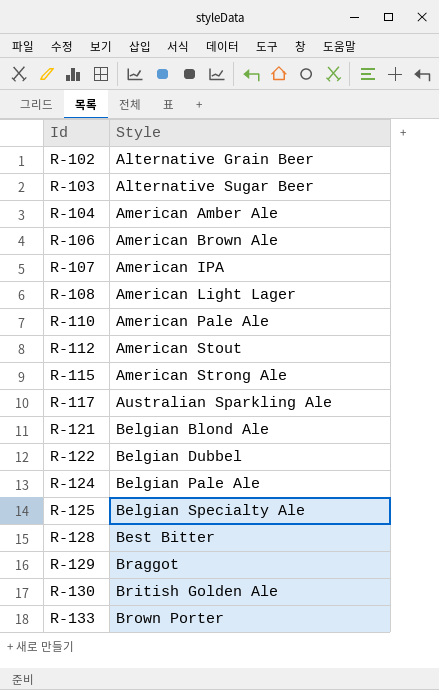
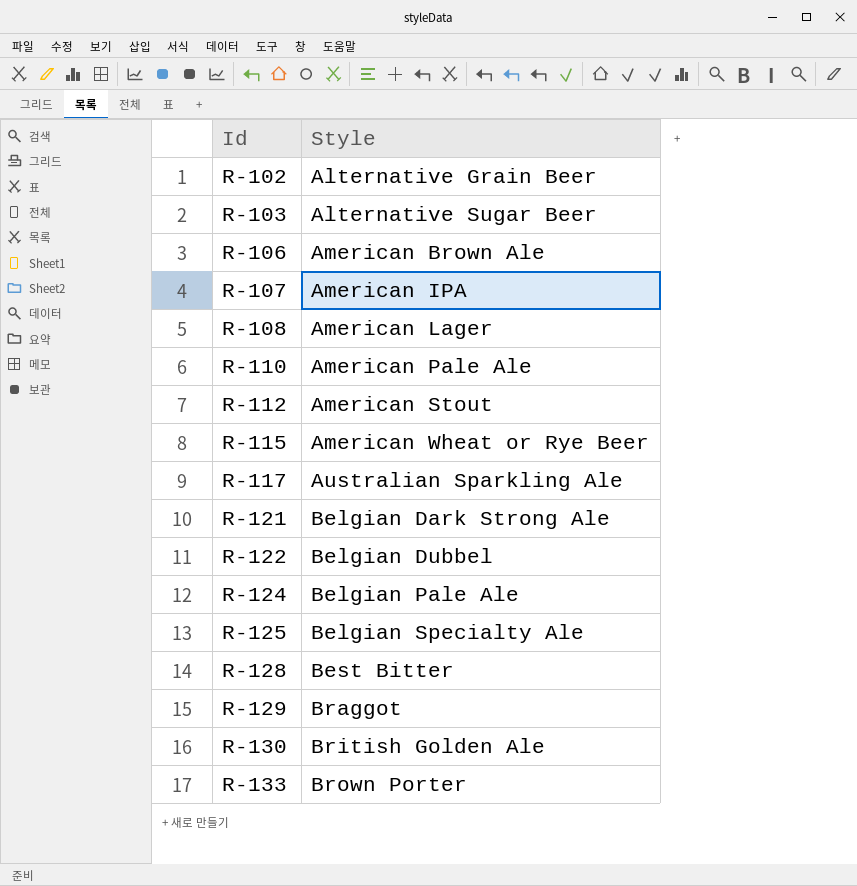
row R-104: American Amber Ale -> none
R-108 | Style: American Light Lager -> American Lager
R-115 | Style: American Strong Ale -> American Wheat or Rye Beer
R-121 | Style: Belgian Blond Ale -> Belgian Dark Strong Ale

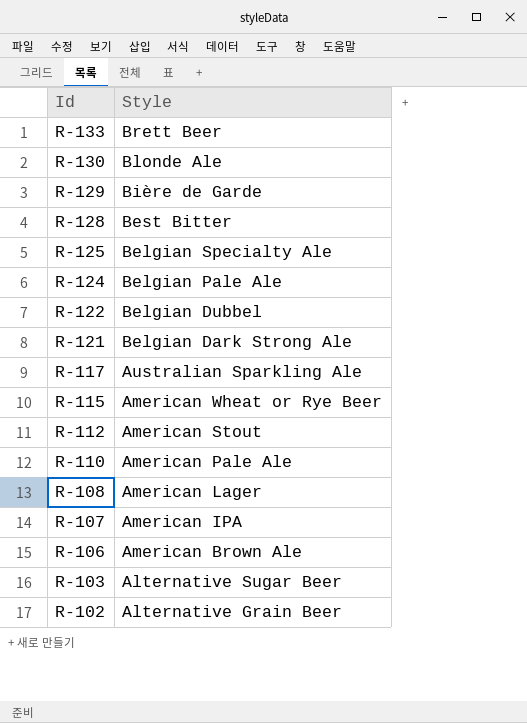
row order: Id ascending -> Id descending
R-133 | Style: Brown Porter -> Brett Beer
R-130 | Style: British Golden Ale -> Blonde Ale
R-129 | Style: Braggot -> Bière de Garde

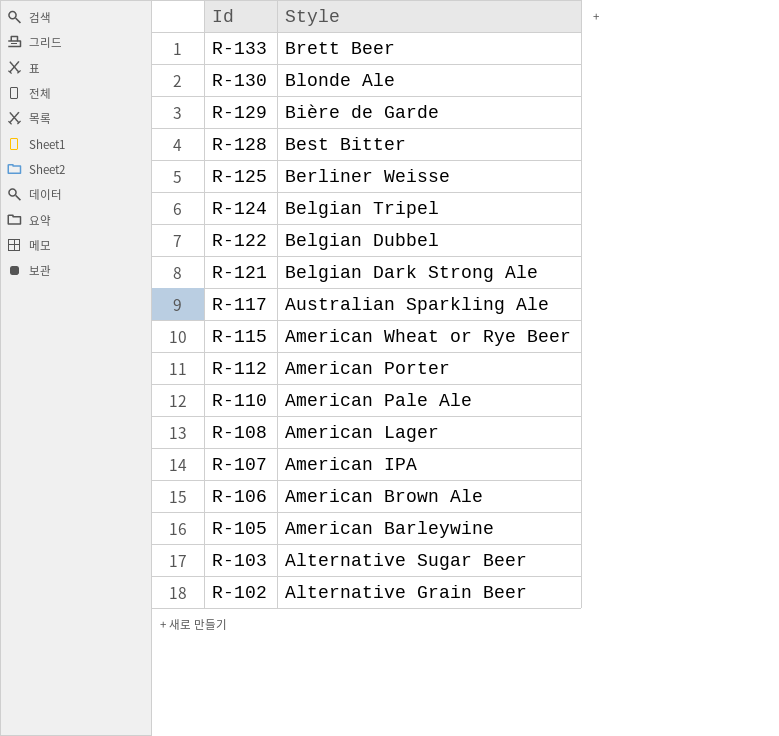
R-125 | Style: Belgian Specialty Ale -> Berliner Weisse
R-124 | Style: Belgian Pale Ale -> Belgian Tripel
R-112 | Style: American Stout -> American Porter
row R-105: none -> American Barleywine

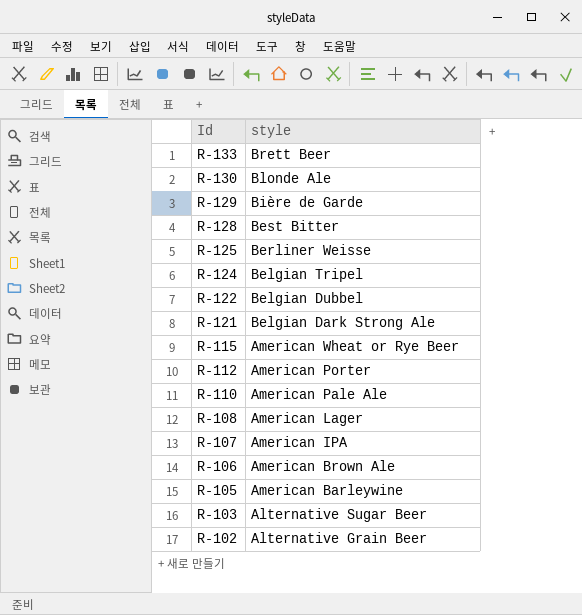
column name: Style -> style
row R-117: Australian Sparkling Ale -> none

